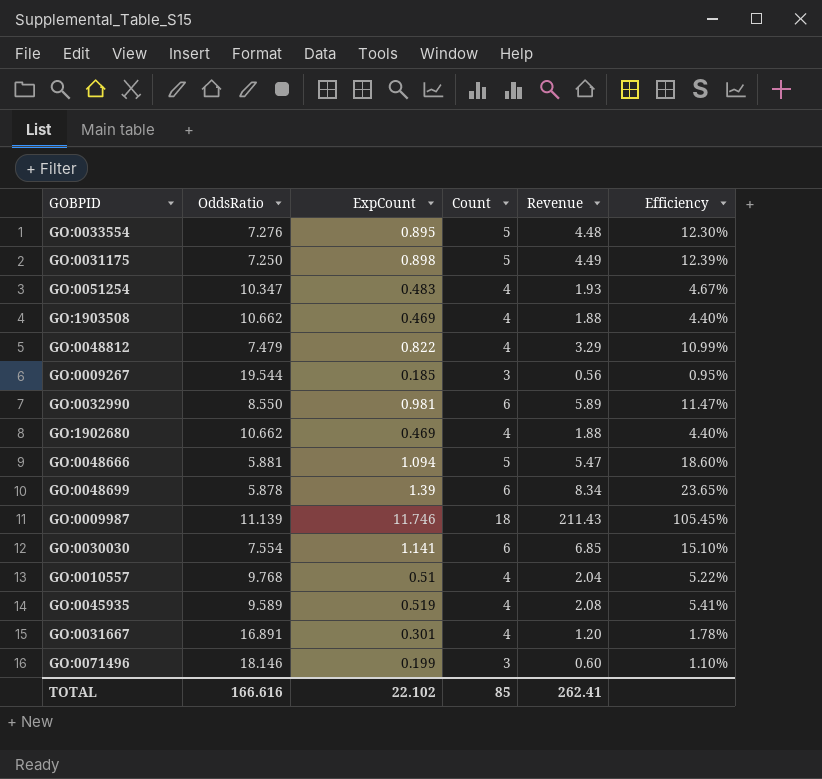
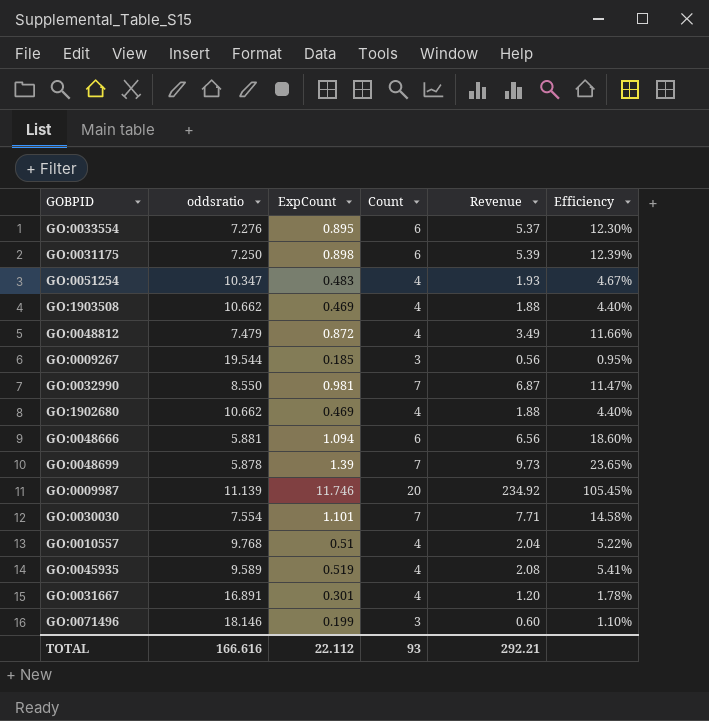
column name: OddsRatio -> oddsratio
GO:0033554 | Count: 5 -> 6
GO:0033554 | Revenue: 4.48 -> 5.37
GO:0031175 | Count: 5 -> 6
GO:0031175 | Revenue: 4.49 -> 5.39
GO:0048812 | ExpCount: 0.822 -> 0.872
GO:0048812 | Revenue: 3.29 -> 3.49
GO:0048812 | Efficiency: 10.99% -> 11.66%
GO:0032990 | Count: 6 -> 7
GO:0032990 | Revenue: 5.89 -> 6.87
GO:0048666 | Count: 5 -> 6
GO:0048666 | Revenue: 5.47 -> 6.56
GO:0048699 | Count: 6 -> 7
GO:0048699 | Revenue: 8.34 -> 9.73
GO:0009987 | Count: 18 -> 20
GO:0009987 | Revenue: 211.43 -> 234.92
GO:0030030 | ExpCount: 1.141 -> 1.101
GO:0030030 | Count: 6 -> 7
GO:0030030 | Revenue: 6.85 -> 7.71
GO:0030030 | Efficiency: 15.10% -> 14.58%
TOTAL | ExpCount: 22.102 -> 22.112
TOTAL | Count: 85 -> 93
TOTAL | Revenue: 262.41 -> 292.21

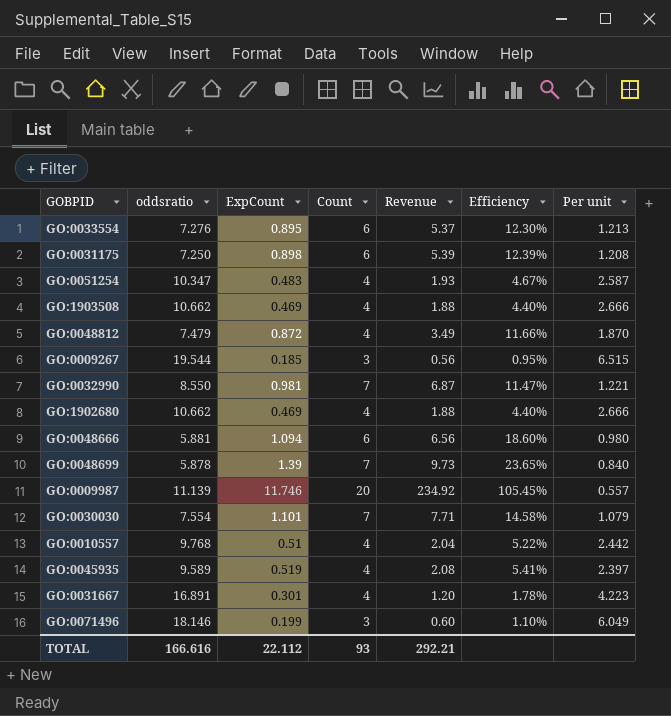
column Per unit | formula: none -> [oddsratio] / [Count]

